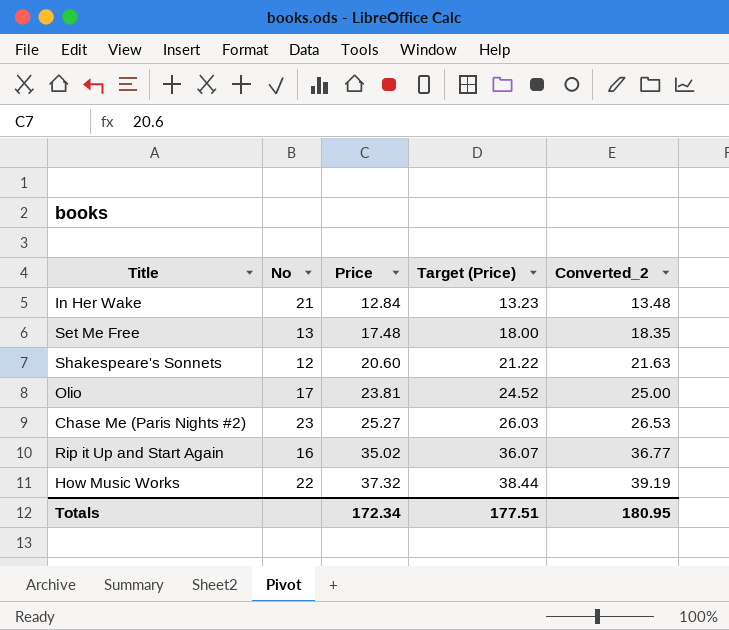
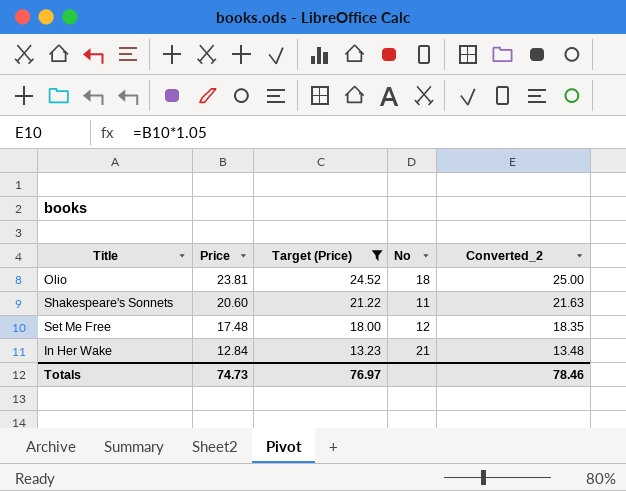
filter: none -> Target (Price) <= 24.52
row order: Price ascending -> Price descending
column No | position: 2 -> 4
Olio | No: 17 -> 18
Shakespeare's Sonnets | No: 12 -> 11
Set Me Free | No: 13 -> 12
Totals | Price: 172.34 -> 74.73
Totals | Target (Price): 177.51 -> 76.97
Totals | Converted_2: 180.95 -> 78.46

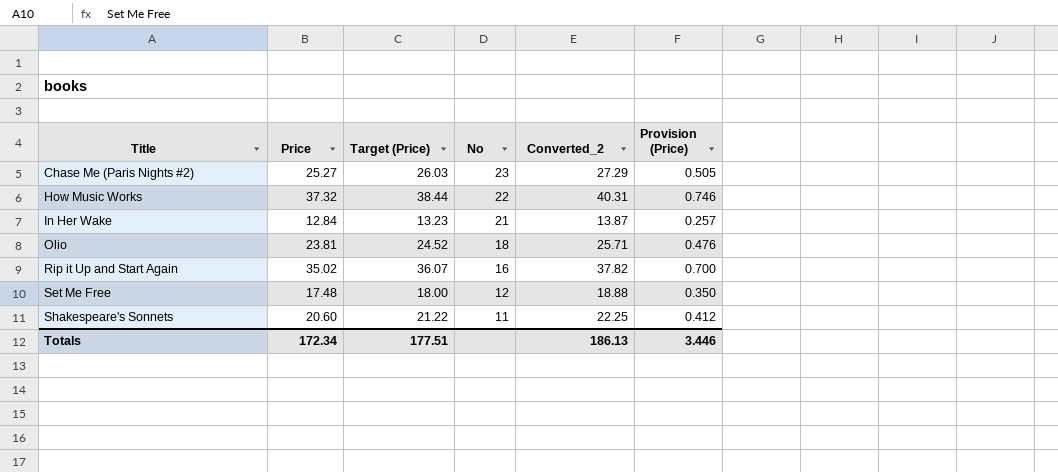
filter: Target (Price) <= 24.52 -> none
row order: Price descending -> Title ascending
column Converted_2 | formula: [Price] * 1.05 -> [Price] * 1.08
column Provision (Price) | formula: none -> [Price] * 0.02
Totals | Price: 74.73 -> 172.34
Totals | Target (Price): 76.97 -> 177.51
Totals | Converted_2: 78.46 -> 186.13

